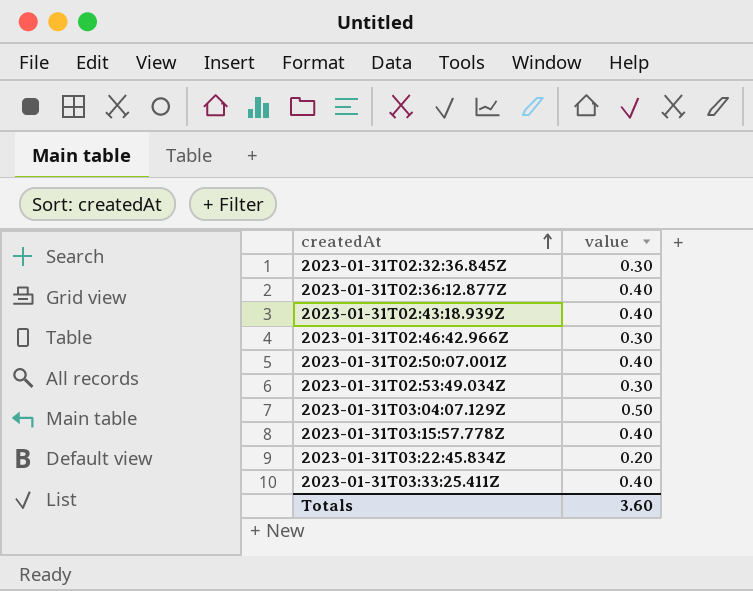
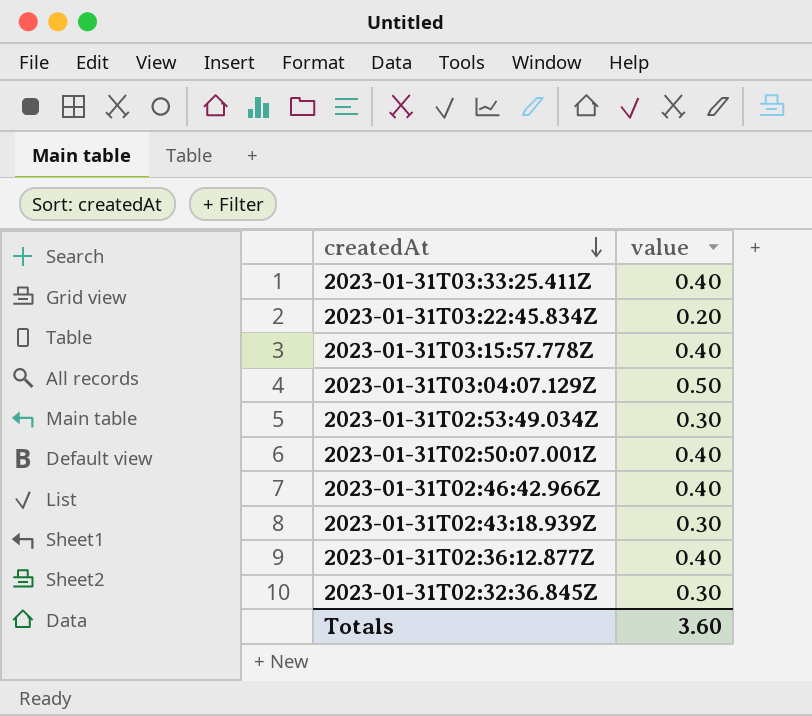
row order: createdAt ascending -> createdAt descending
2023-01-31T02:46:42.966Z | value: 0.30 -> 0.40
2023-01-31T02:43:18.939Z | value: 0.40 -> 0.30

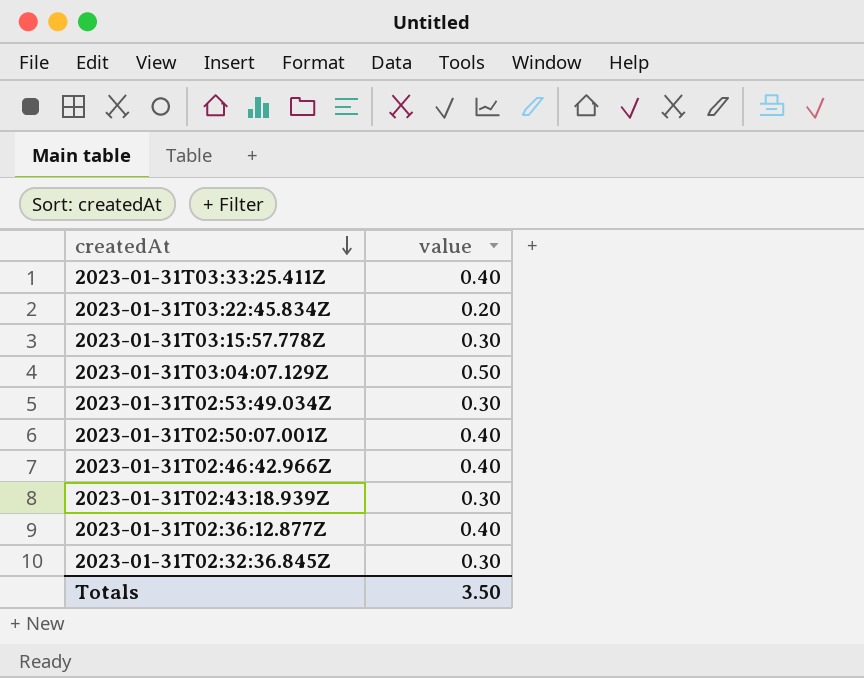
2023-01-31T03:15:57.778Z | value: 0.40 -> 0.30
Totals | value: 3.60 -> 3.50

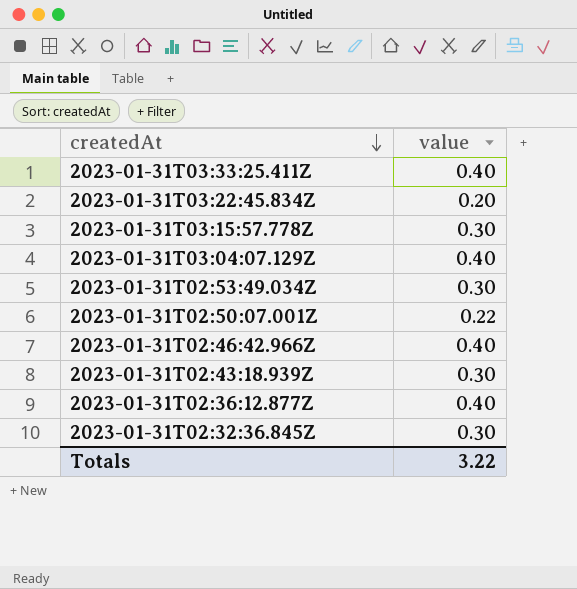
2023-01-31T03:04:07.129Z | value: 0.50 -> 0.40
2023-01-31T02:50:07.001Z | value: 0.40 -> 0.22
Totals | value: 3.50 -> 3.22

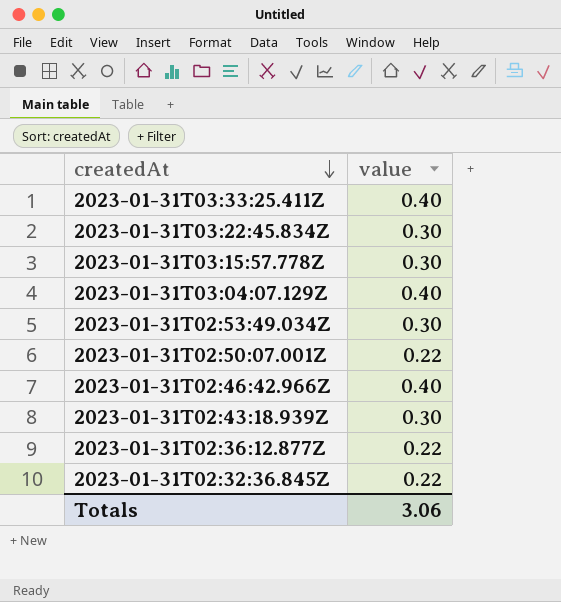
2023-01-31T03:22:45.834Z | value: 0.20 -> 0.30
2023-01-31T02:36:12.877Z | value: 0.40 -> 0.22
2023-01-31T02:32:36.845Z | value: 0.30 -> 0.22
Totals | value: 3.22 -> 3.06

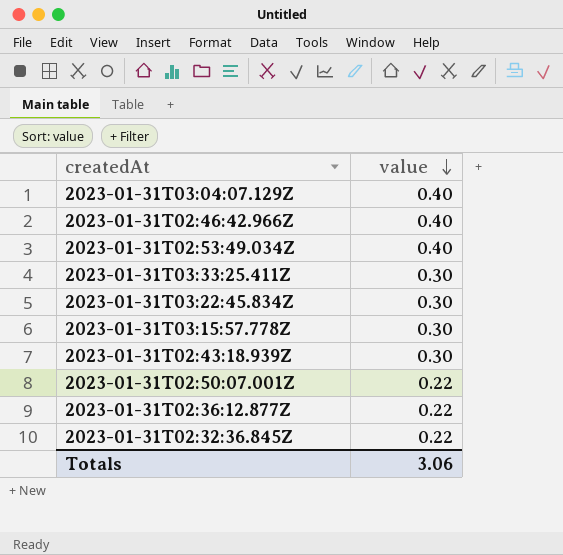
row order: createdAt descending -> value descending
2023-01-31T02:53:49.034Z | value: 0.30 -> 0.40
2023-01-31T03:33:25.411Z | value: 0.40 -> 0.30

